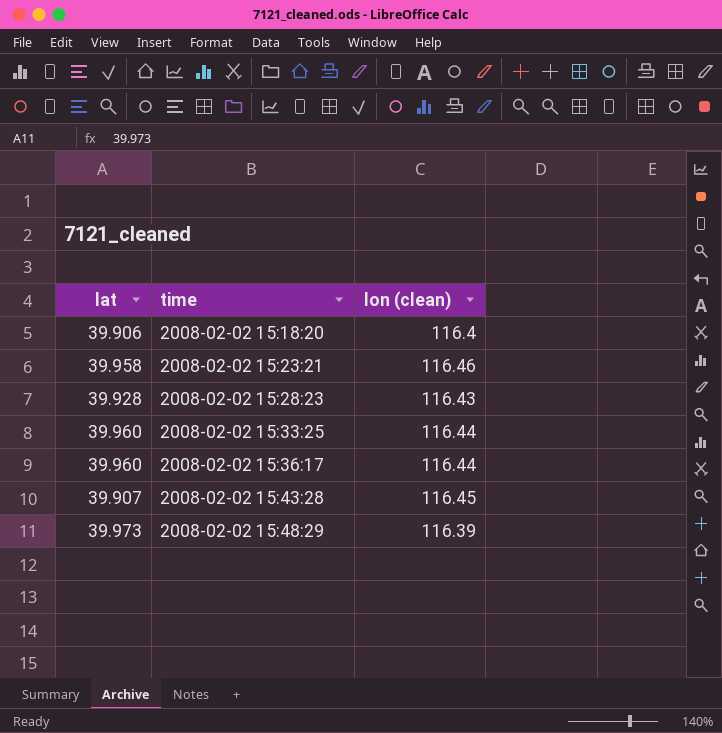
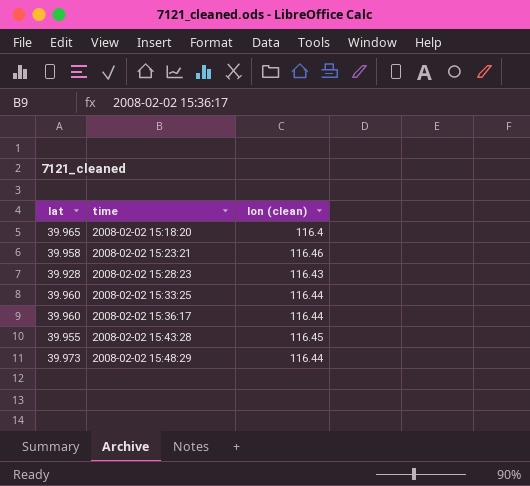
2008-02-02 15:18:20 | lat: 39.906 -> 39.965
2008-02-02 15:43:28 | lat: 39.907 -> 39.955
2008-02-02 15:48:29 | lon (clean): 116.39 -> 116.44

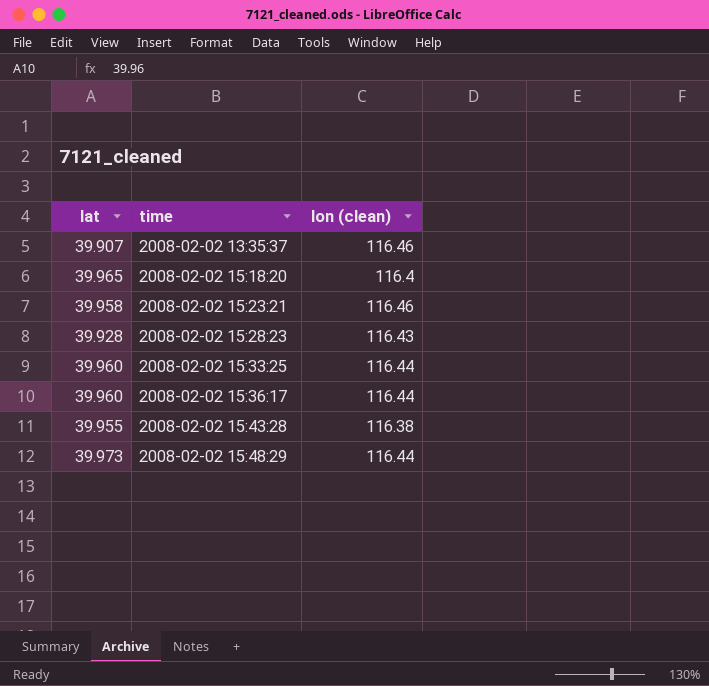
row 2008-02-02 13:35:37: none -> 39.907 | 116.46
2008-02-02 15:43:28 | lon (clean): 116.45 -> 116.38

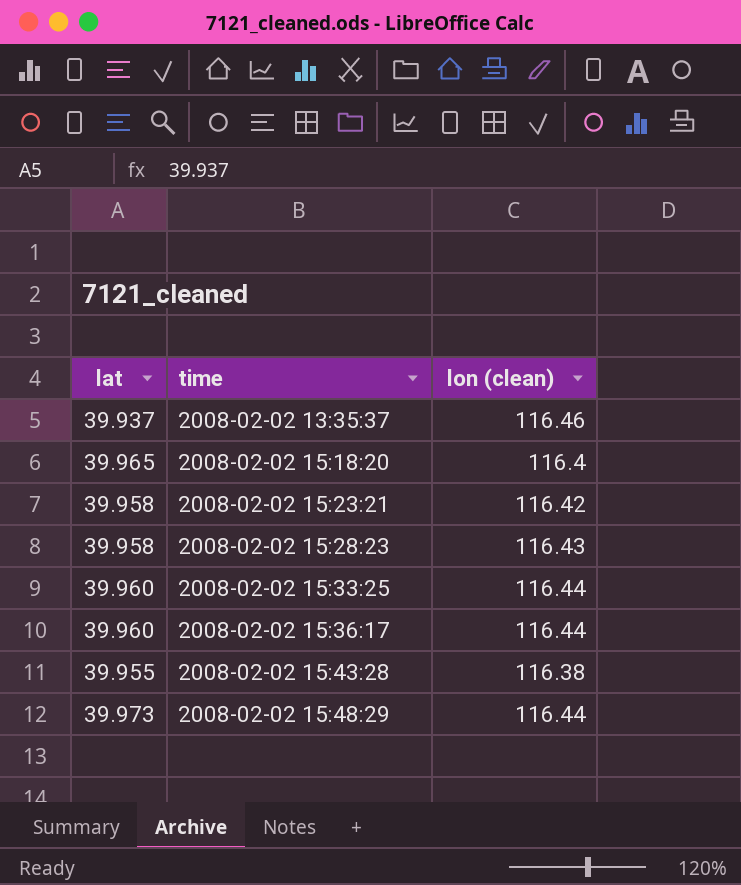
2008-02-02 13:35:37 | lat: 39.907 -> 39.937
2008-02-02 15:23:21 | lon (clean): 116.46 -> 116.42
2008-02-02 15:28:23 | lat: 39.928 -> 39.958

